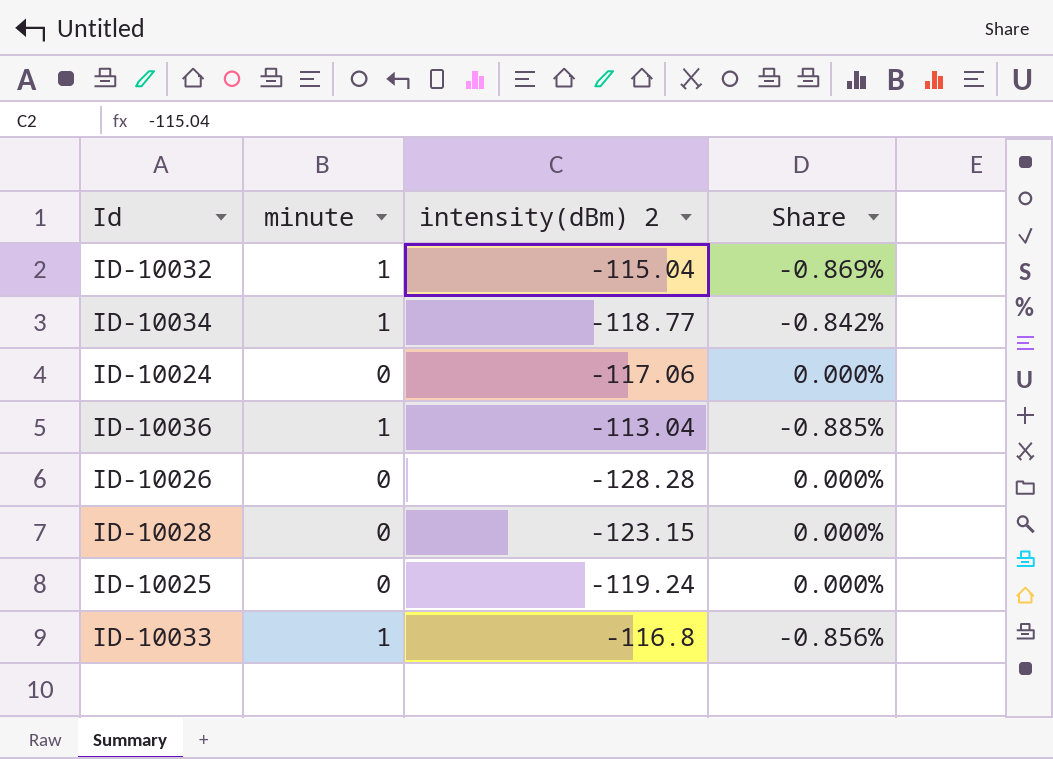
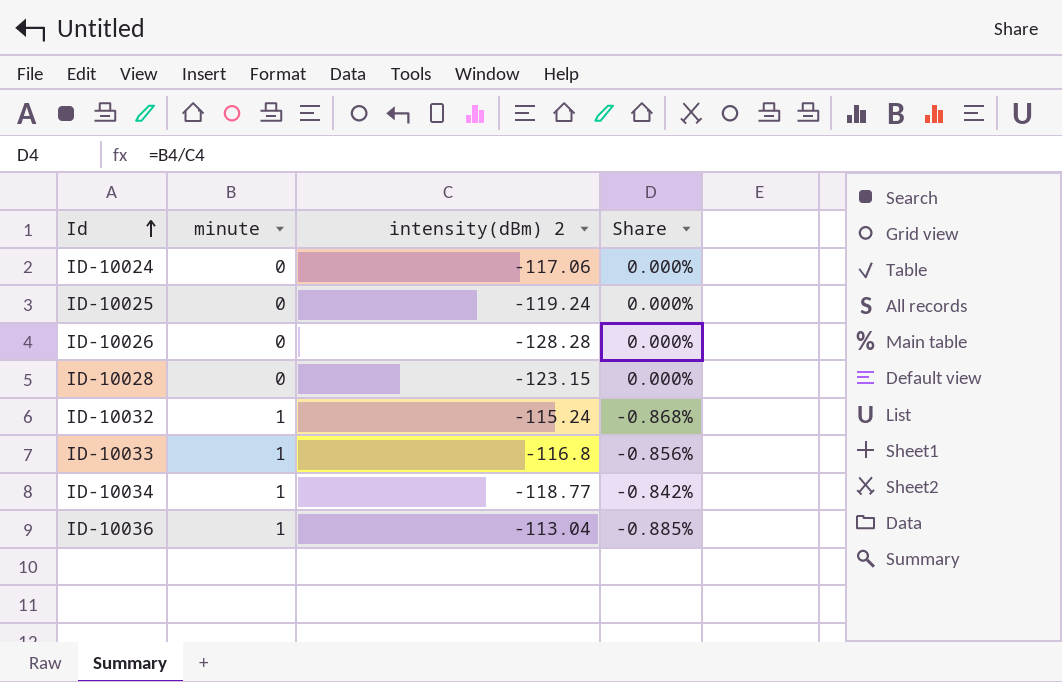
row order: none -> Id ascending
ID-10032 | intensity(dBm) 2: -115.04 -> -115.24
ID-10032 | Share: -0.869% -> -0.868%

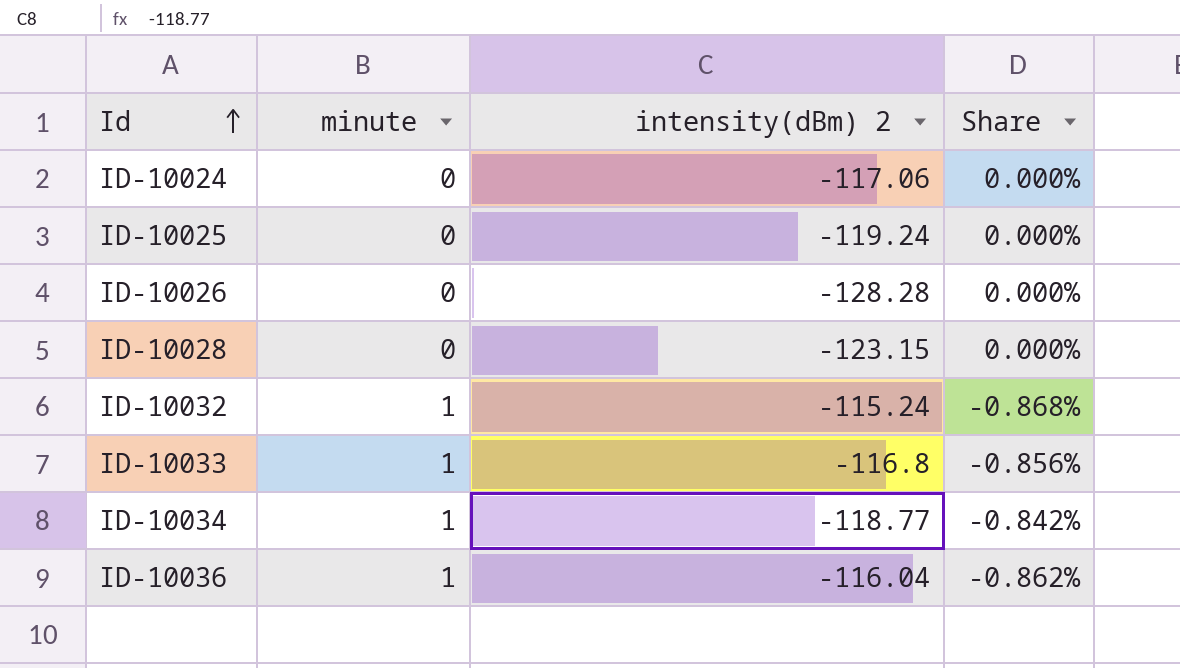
ID-10036 | intensity(dBm) 2: -113.04 -> -116.04
ID-10036 | Share: -0.885% -> -0.862%

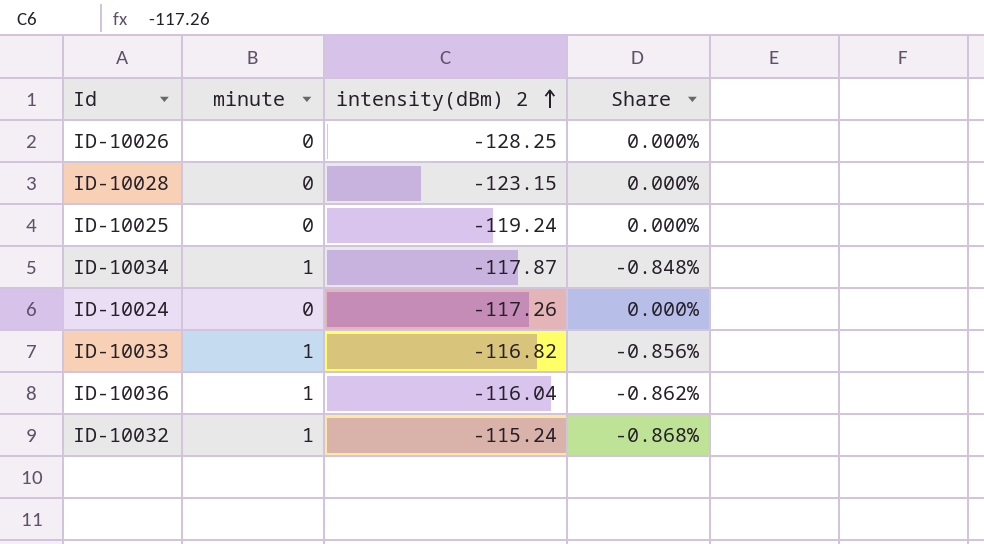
row order: Id ascending -> intensity(dBm) 2 ascending
ID-10026 | intensity(dBm) 2: -128.28 -> -128.25
ID-10034 | intensity(dBm) 2: -118.77 -> -117.87
ID-10034 | Share: -0.842% -> -0.848%
ID-10024 | intensity(dBm) 2: -117.06 -> -117.26
ID-10033 | intensity(dBm) 2: -116.8 -> -116.82

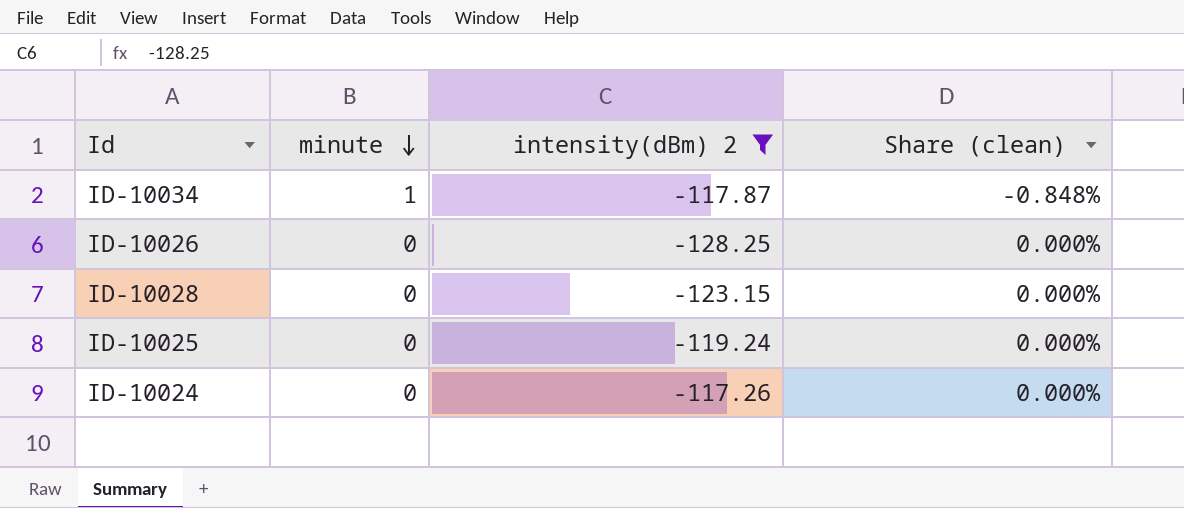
filter: none -> intensity(dBm) 2 <= -117.26
row order: intensity(dBm) 2 ascending -> minute descending
column name: Share -> Share (clean)

